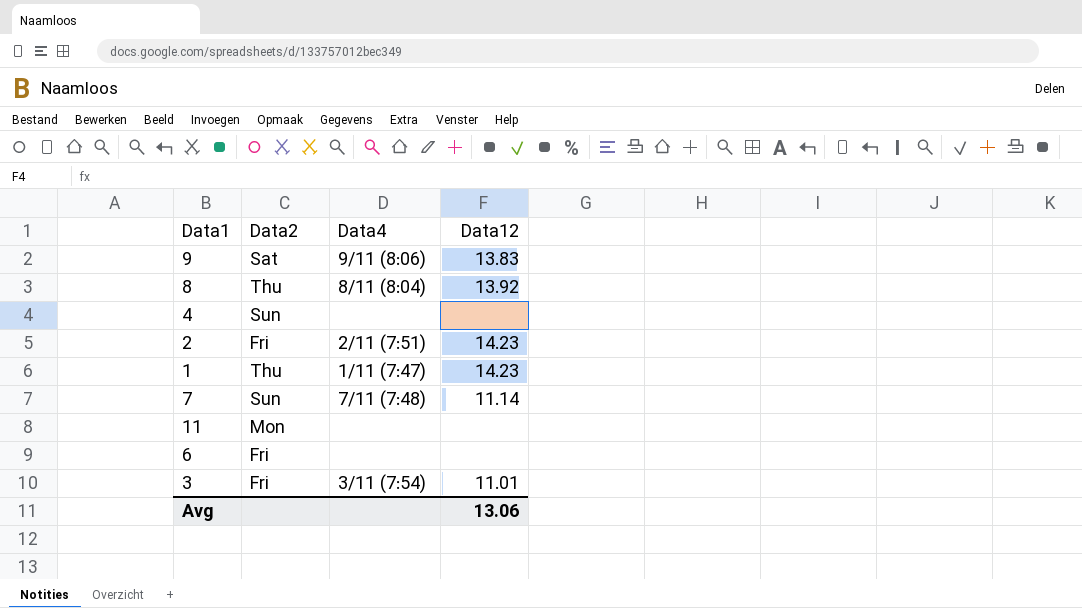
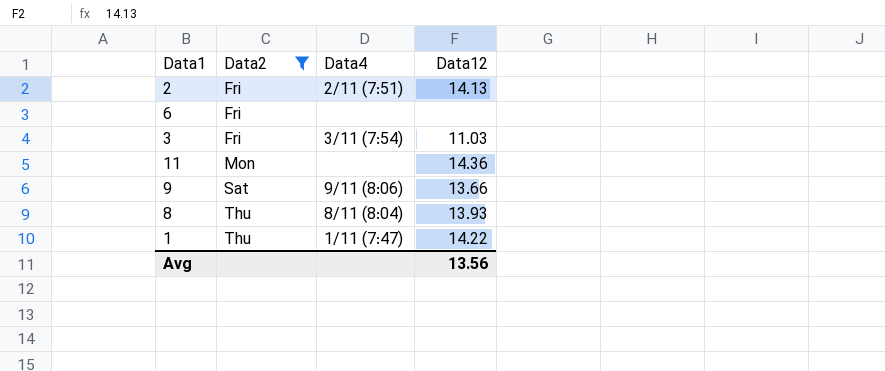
filter: none -> Data2 != Sun
row order: none -> Data2 ascending
2 | Data12: 14.23 -> 14.13
3 | Data12: 11.01 -> 11.03
11 | Data12: none -> 14.36
9 | Data12: 13.83 -> 13.66
8 | Data12: 13.92 -> 13.93
1 | Data12: 14.23 -> 14.22
Avg | Data12: 13.06 -> 13.56

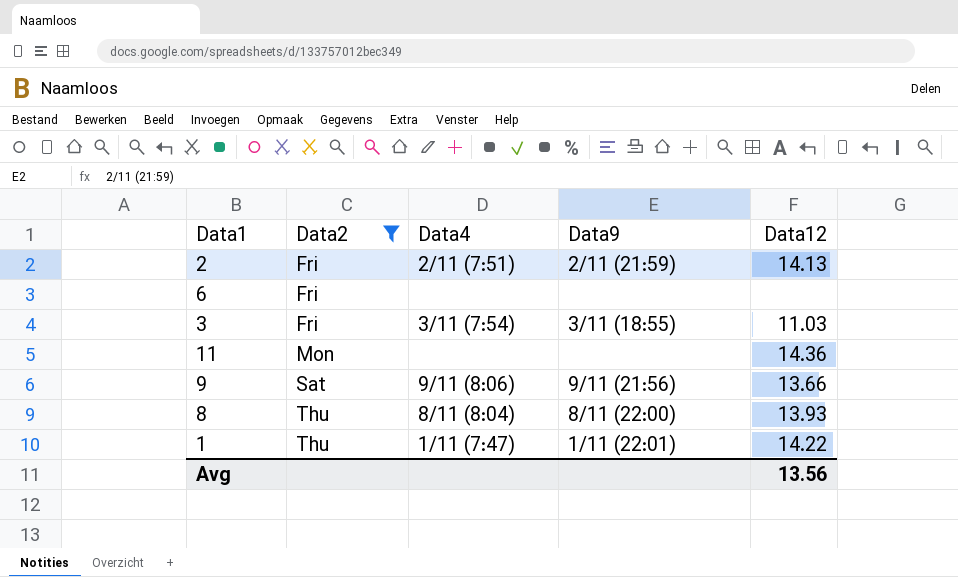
column Data9 | position: none -> 4

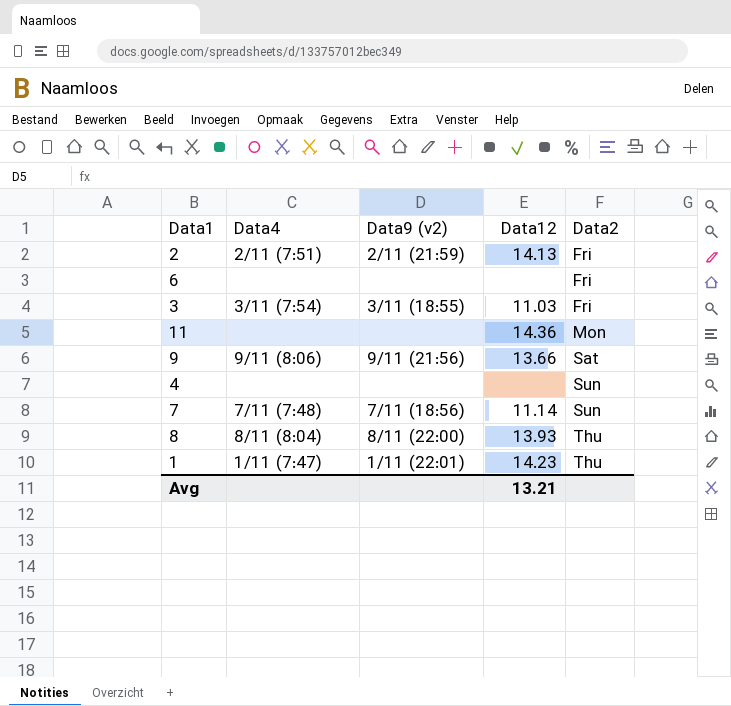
filter: Data2 != Sun -> none
column name: Data9 -> Data9 (v2)
column Data2 | position: 2 -> 5
1 | Data12: 14.22 -> 14.23
Avg | Data12: 13.56 -> 13.21

